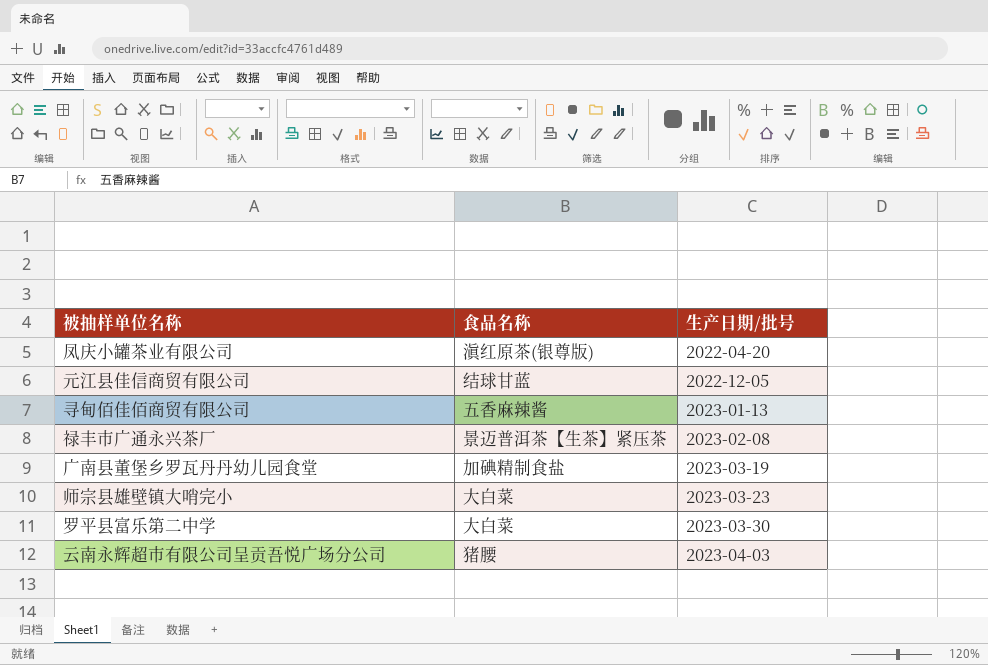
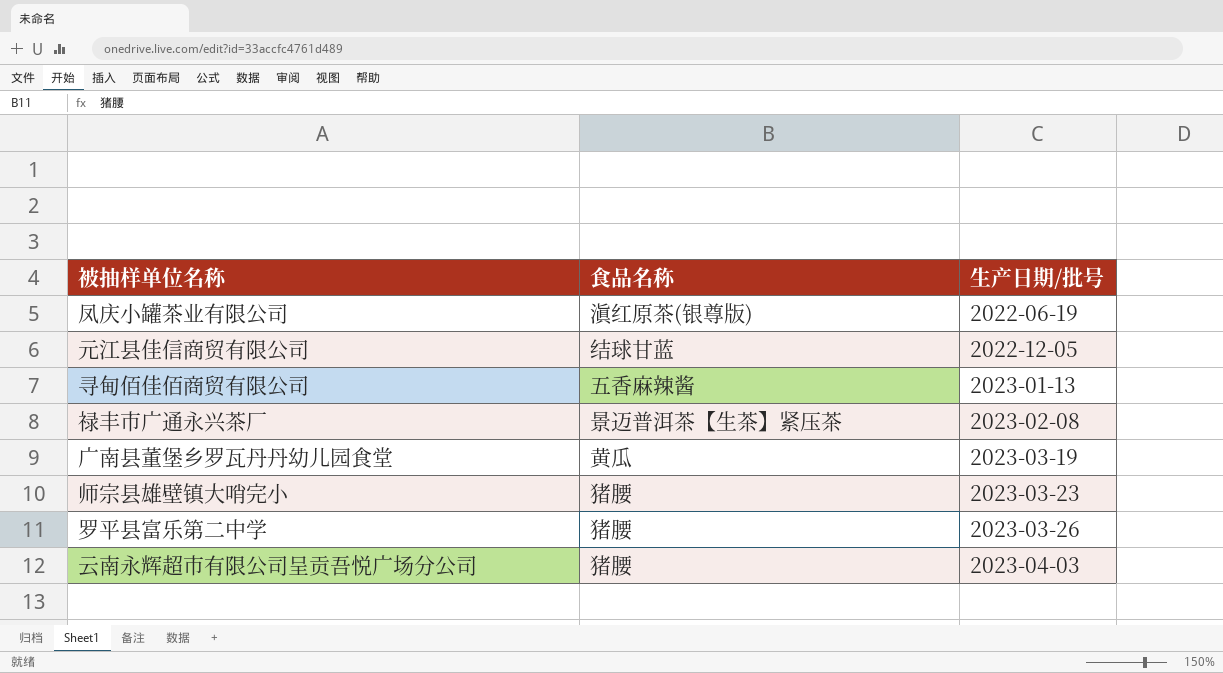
凤庆小罐茶业有限公司 | 生产日期/批号: 2022-04-20 -> 2022-06-19
广南县董堡乡罗瓦丹丹幼儿园食堂 | 食品名称: 加碘精制食盐 -> 黄瓜
师宗县雄壁镇大哨完小 | 食品名称: 大白菜 -> 猪腰
罗平县富乐第二中学 | 食品名称: 大白菜 -> 猪腰
罗平县富乐第二中学 | 生产日期/批号: 2023-03-30 -> 2023-03-26

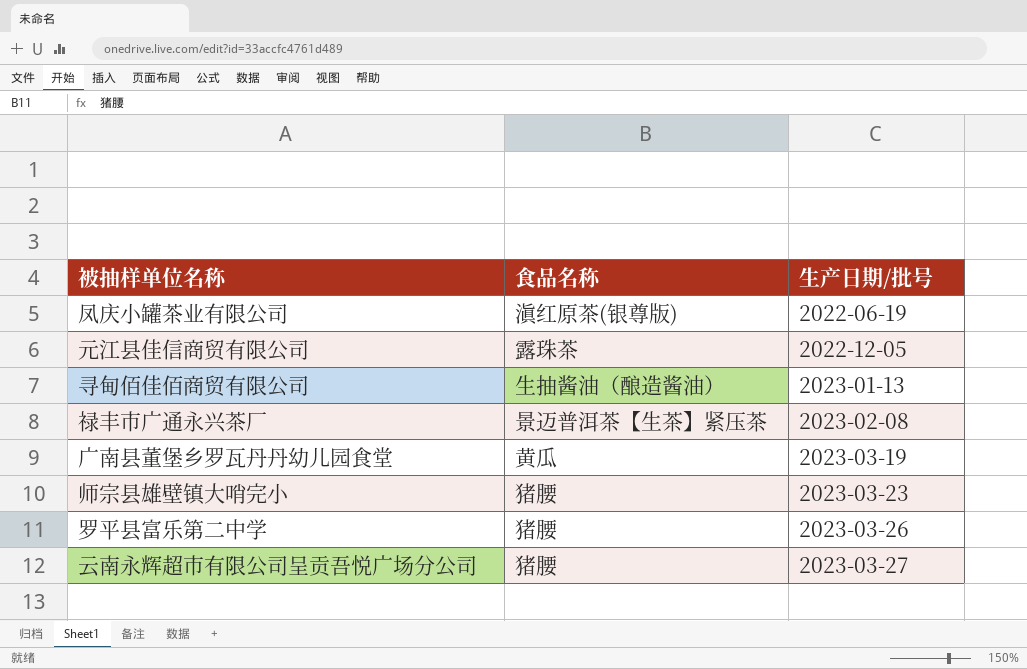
元江县佳信商贸有限公司 | 食品名称: 结球甘蓝 -> 露珠茶
寻甸佰佳佰商贸有限公司 | 食品名称: 五香麻辣酱 -> 生抽酱油（酿造酱油）
云南永辉超市有限公司呈贡吾悦广场分公司 | 生产日期/批号: 2023-04-03 -> 2023-03-27

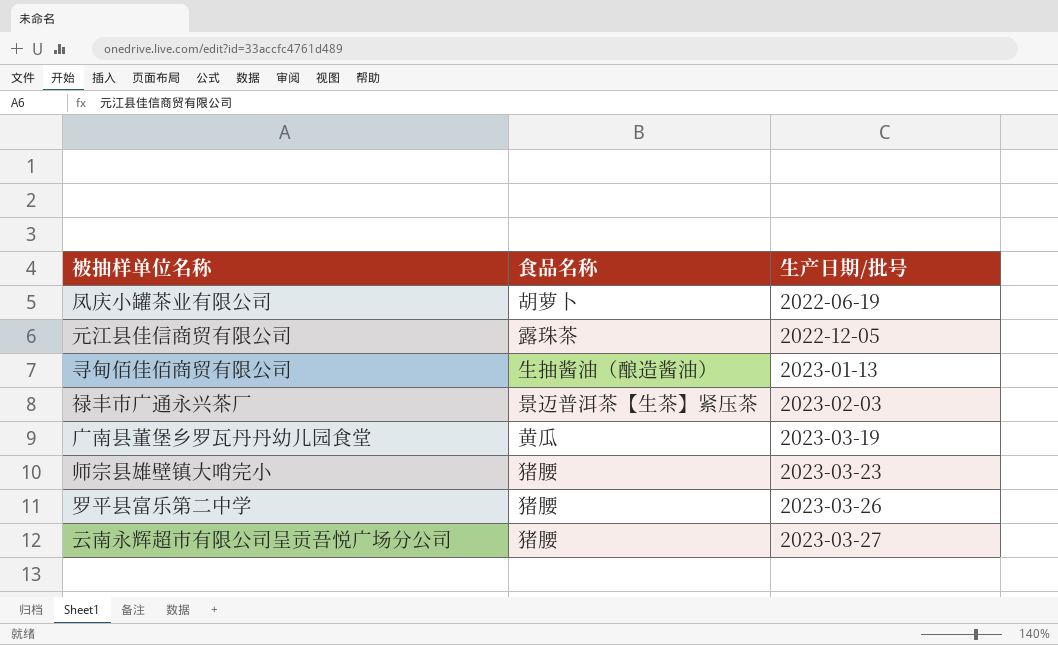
凤庆小罐茶业有限公司 | 食品名称: 滇红原茶(银尊版) -> 胡萝卜
禄丰市广通永兴茶厂 | 生产日期/批号: 2023-02-08 -> 2023-02-03

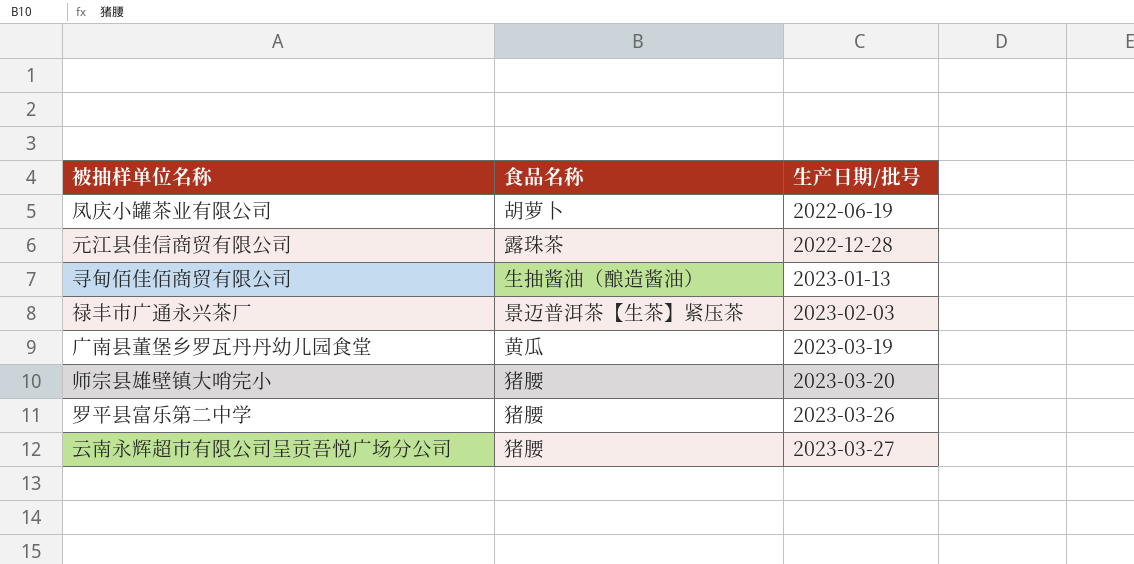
元江县佳信商贸有限公司 | 生产日期/批号: 2022-12-05 -> 2022-12-28
师宗县雄壁镇大哨完小 | 生产日期/批号: 2023-03-23 -> 2023-03-20

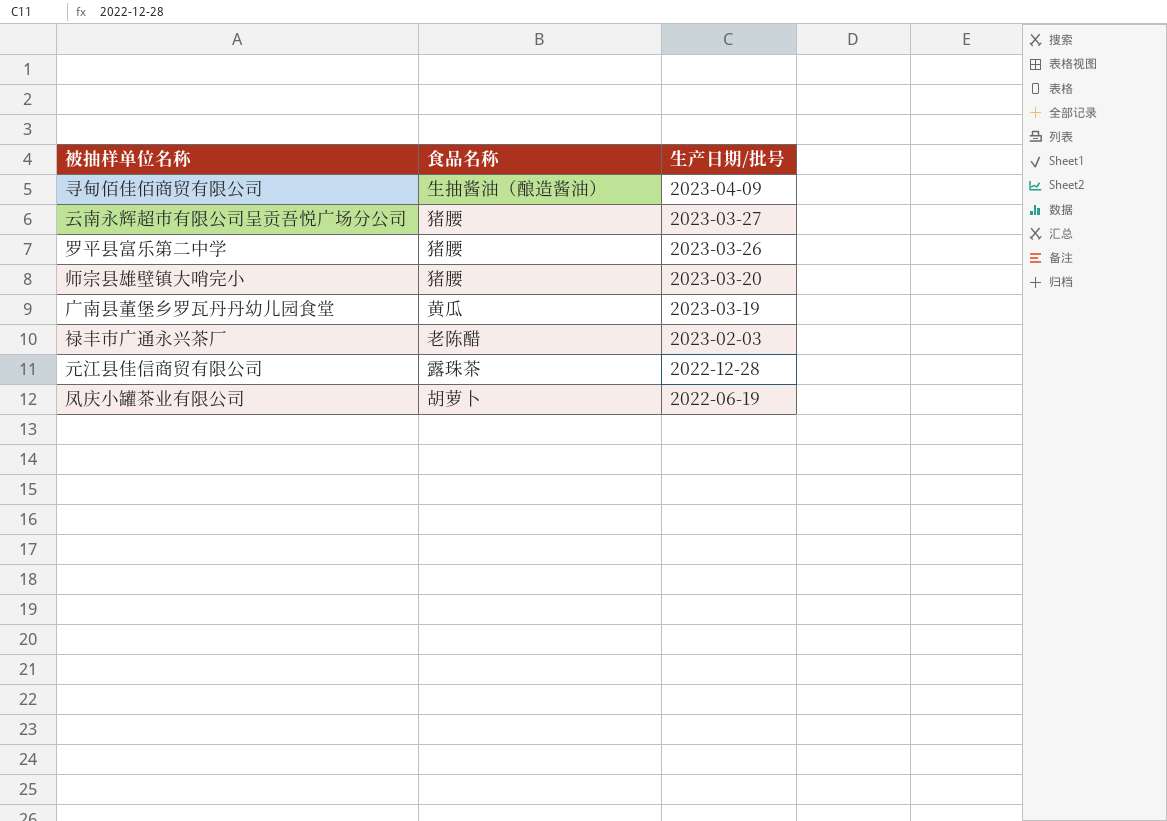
row order: 生产日期/批号 ascending -> 生产日期/批号 descending
寻甸佰佳佰商贸有限公司 | 生产日期/批号: 2023-01-13 -> 2023-04-09
禄丰市广通永兴茶厂 | 食品名称: 景迈普洱茶【生茶】紧压茶 -> 老陈醋

